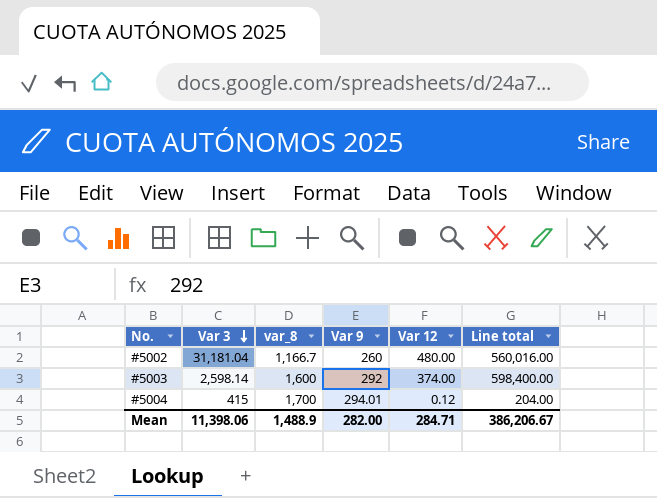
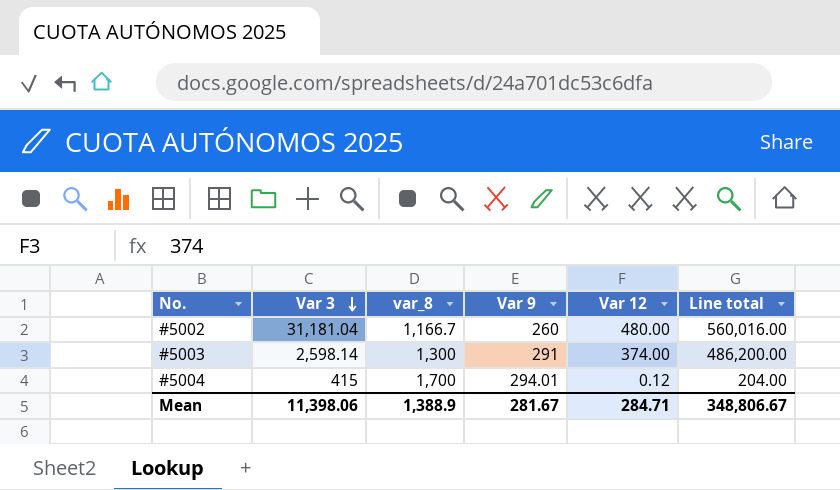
#5003 | var_8: 1,600 -> 1,300
#5003 | Var 9: 292 -> 291
#5003 | Line total: 598,400.00 -> 486,200.00
Mean | var_8: 1,488.9 -> 1,388.9
Mean | Var 9: 282.00 -> 281.67
Mean | Line total: 386,206.67 -> 348,806.67

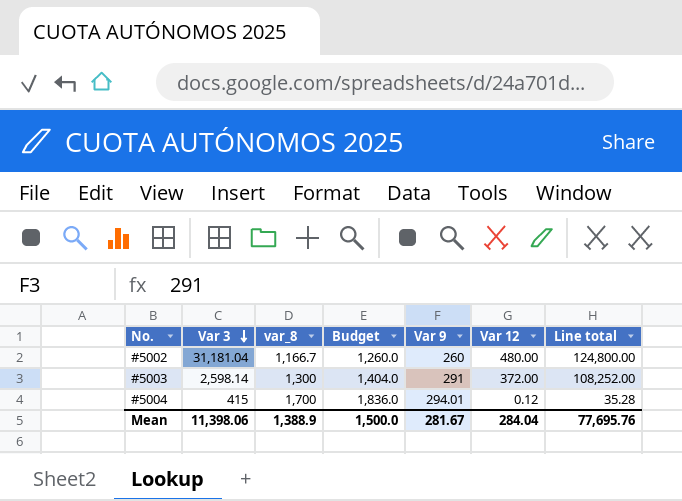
column Budget | formula: none -> [var_8] * 1.08
column Line total | formula: [var_8] * [Var 12] -> [Var 9] * [Var 12]
#5003 | Var 12: 374.00 -> 372.00
Mean | Var 12: 284.71 -> 284.04
Mean | Line total: 348,806.67 -> 77,695.76

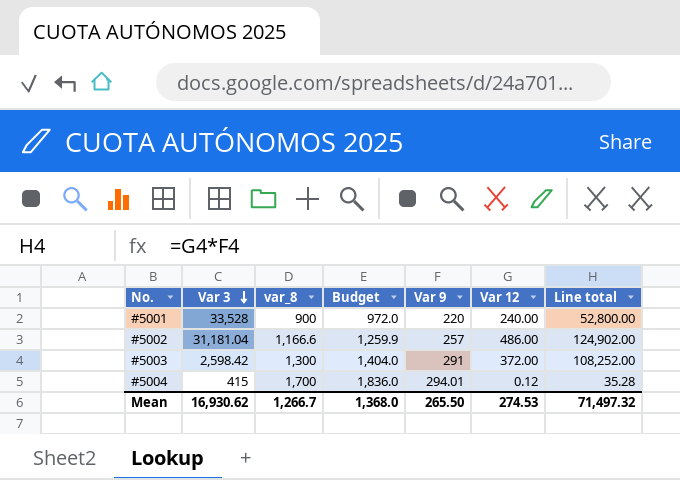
row #5001: none -> 33,528 | 900 | 972.0 | 220 | 240.00 | 52,800.00
#5002 | var_8: 1,166.7 -> 1,166.6
#5002 | Budget: 1,260.0 -> 1,259.9
#5002 | Var 9: 260 -> 257
#5002 | Var 12: 480.00 -> 486.00
#5002 | Line total: 124,800.00 -> 124,902.00
#5003 | Var 3: 2,598.14 -> 2,598.42
Mean | Var 3: 11,398.06 -> 16,930.62
Mean | var_8: 1,388.9 -> 1,266.7
Mean | Budget: 1,500.0 -> 1,368.0
Mean | Var 9: 281.67 -> 265.50
Mean | Var 12: 284.04 -> 274.53
Mean | Line total: 77,695.76 -> 71,497.32

